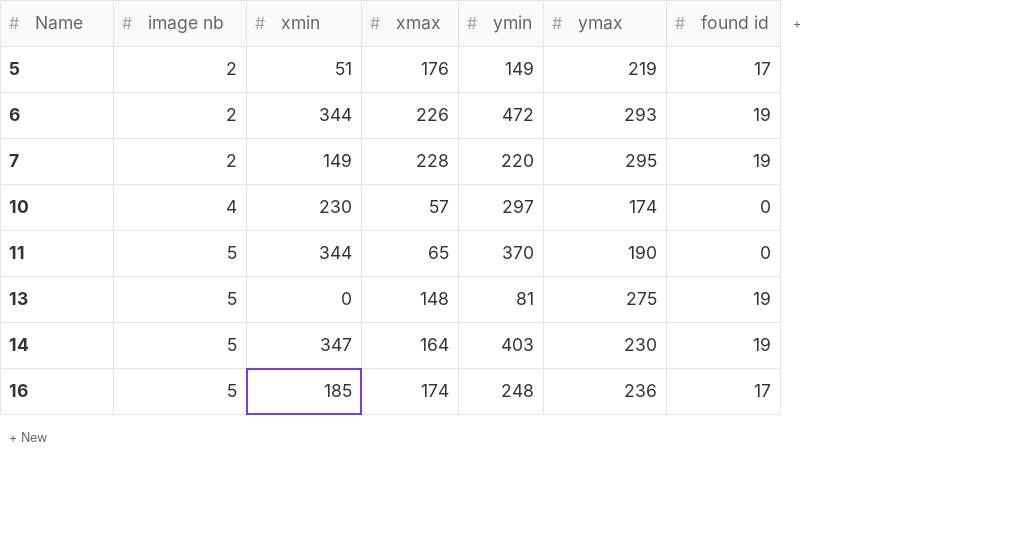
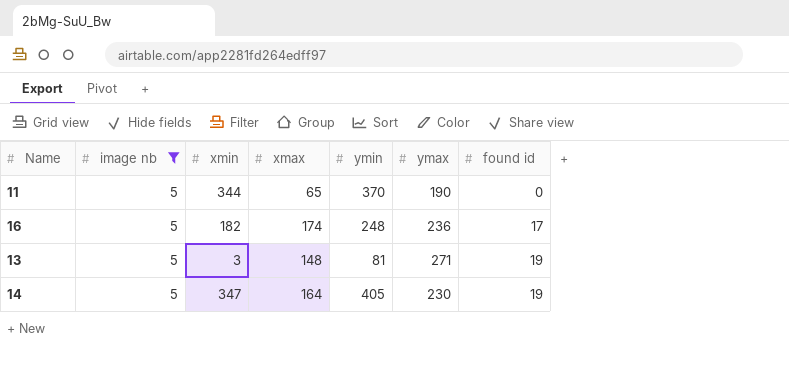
filter: none -> image nb = 5
row order: Name ascending -> found id ascending
16 | xmin: 185 -> 182
13 | xmin: 0 -> 3
13 | ymax: 275 -> 271
14 | ymin: 403 -> 405

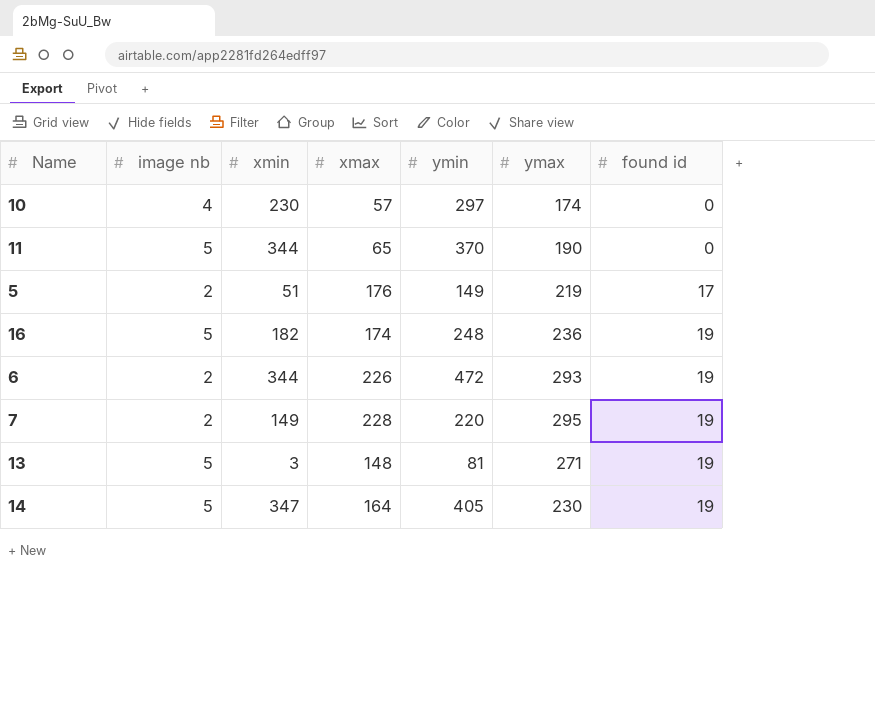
filter: image nb = 5 -> none
16 | found id: 17 -> 19

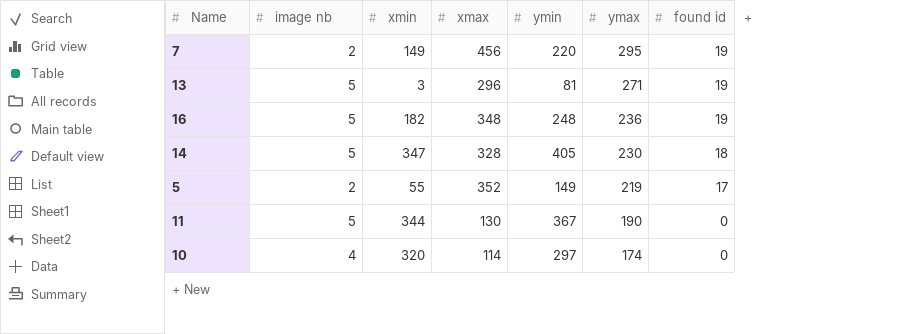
row order: found id ascending -> ymax descending
row 6: 2 | 344 | 226 | 472 | 293 | 19 -> none
7 | xmax: 228 -> 456
13 | xmax: 148 -> 296
16 | xmax: 174 -> 348
14 | xmax: 164 -> 328
14 | found id: 19 -> 18
5 | xmin: 51 -> 55
5 | xmax: 176 -> 352
11 | xmax: 65 -> 130
11 | ymin: 370 -> 367
10 | xmin: 230 -> 320
10 | xmax: 57 -> 114

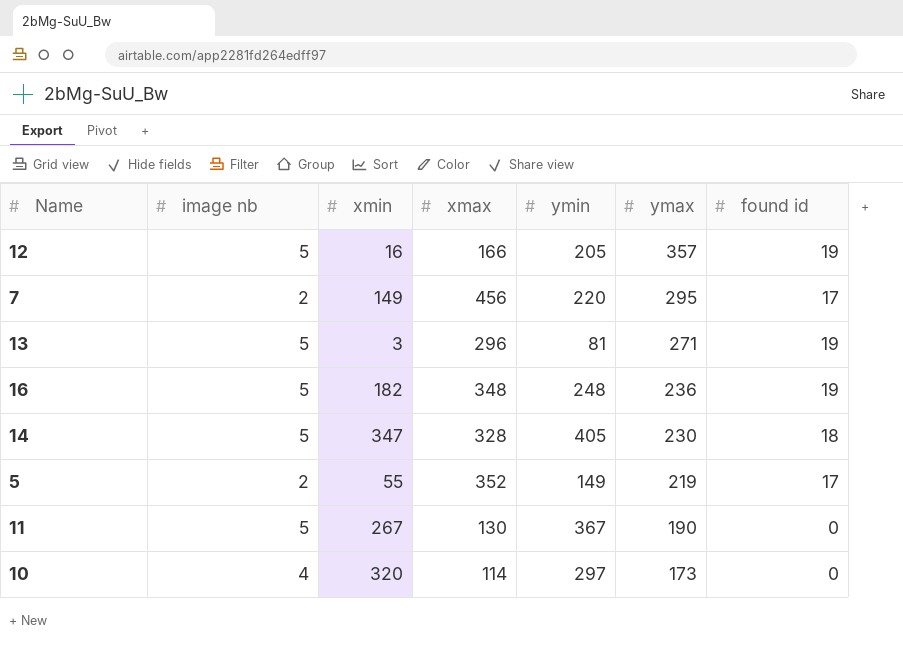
row 12: none -> 5 | 16 | 166 | 205 | 357 | 19
7 | found id: 19 -> 17
11 | xmin: 344 -> 267
10 | ymax: 174 -> 173

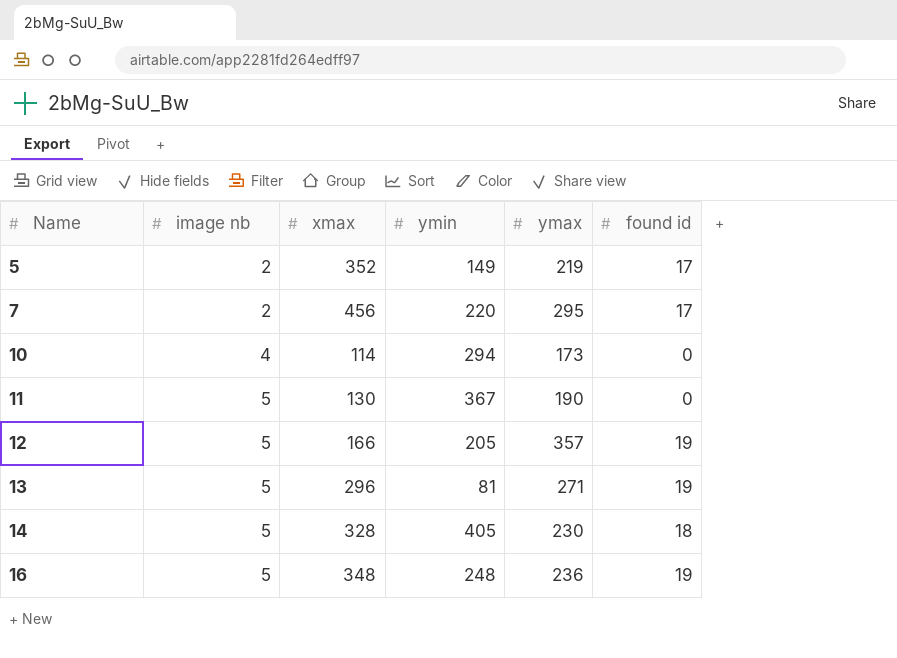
row order: ymax descending -> Name ascending
column xmin | position: 3 -> none
10 | ymin: 297 -> 294

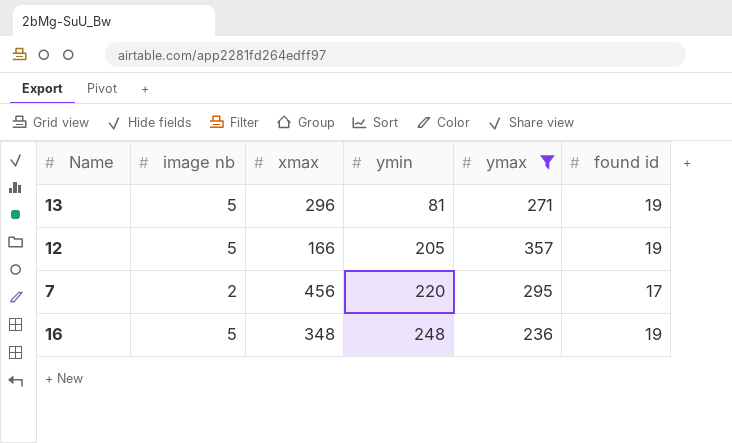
filter: none -> ymax >= 236
row order: Name ascending -> ymin ascending

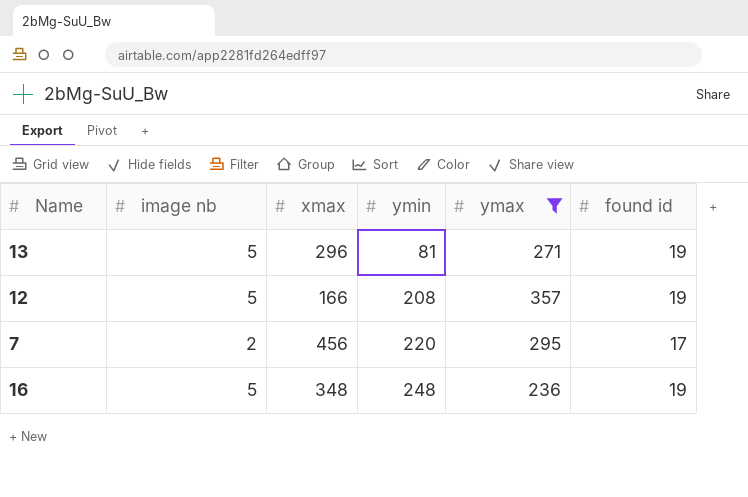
12 | ymin: 205 -> 208

